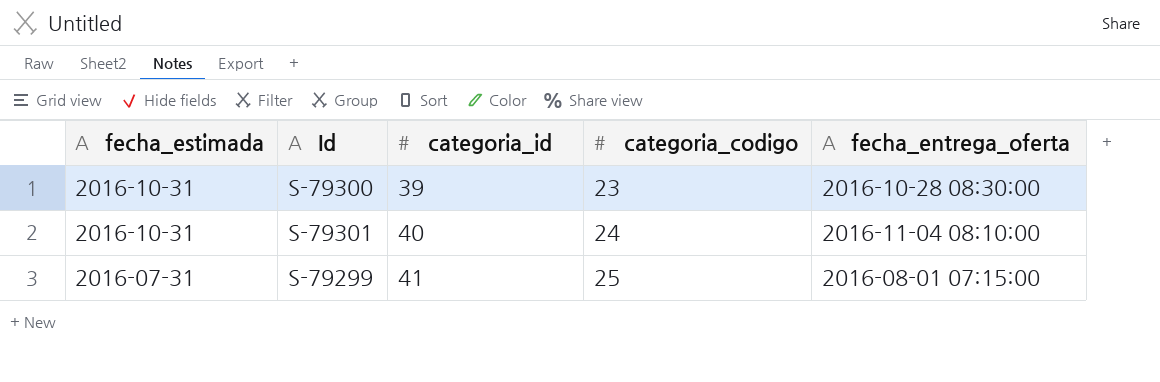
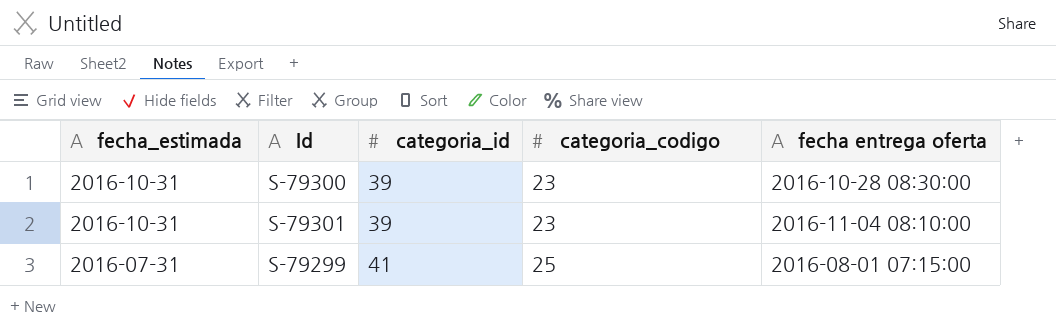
column name: fecha_entrega_oferta -> fecha entrega oferta
S-79301 | categoria_id: 40 -> 39
S-79301 | categoria_codigo: 24 -> 23

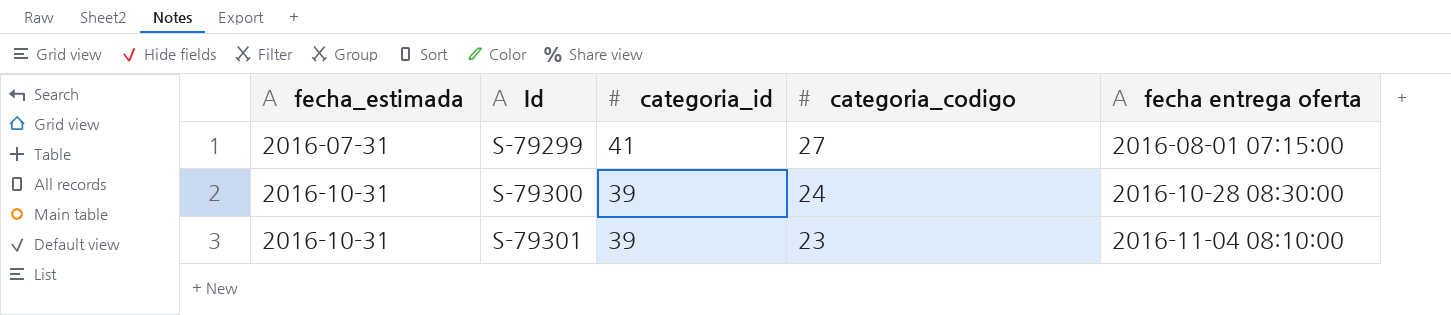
row order: fecha_estimada descending -> fecha_estimada ascending
S-79299 | categoria_codigo: 25 -> 27
S-79300 | categoria_codigo: 23 -> 24

